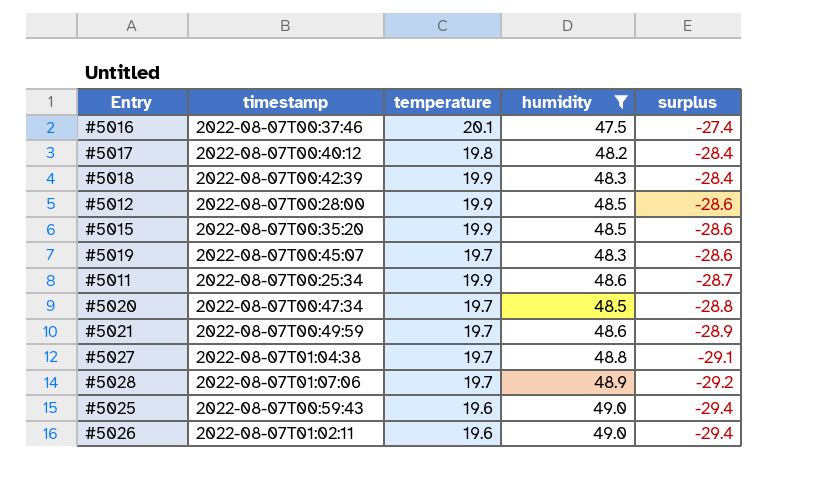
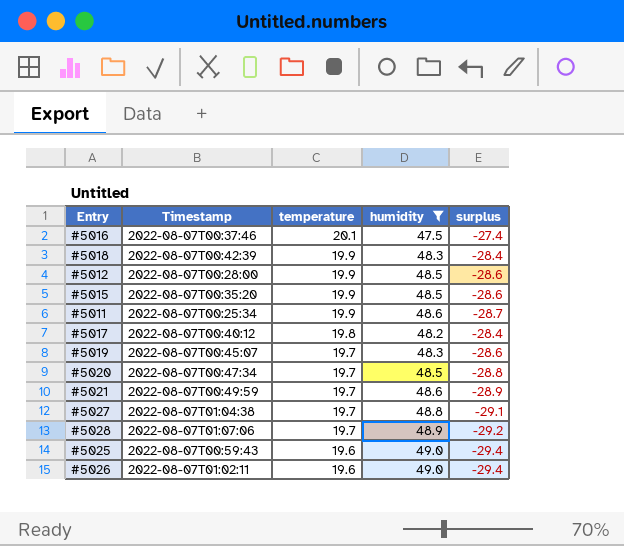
row order: surplus descending -> temperature descending
column name: timestamp -> Timestamp

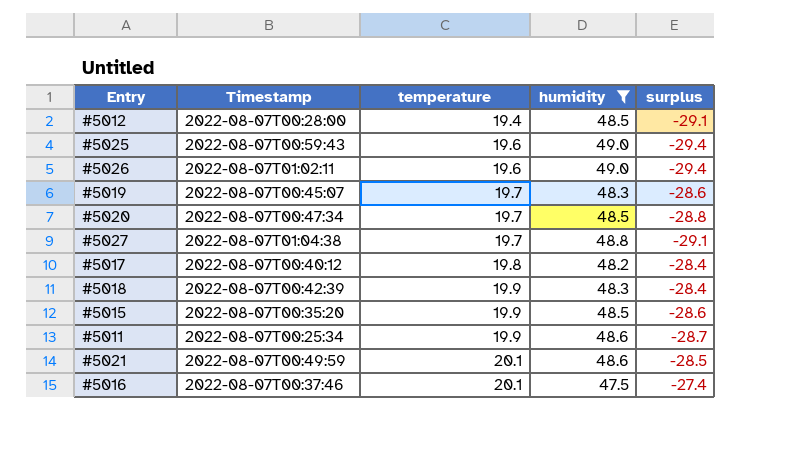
row order: temperature descending -> temperature ascending
row #5028: 2022-08-07T01:07:06 | 19.7 | 48.9 | -29.2 -> none
#5012 | temperature: 19.9 -> 19.4
#5012 | surplus: -28.6 -> -29.1
#5021 | temperature: 19.7 -> 20.1
#5021 | surplus: -28.9 -> -28.5

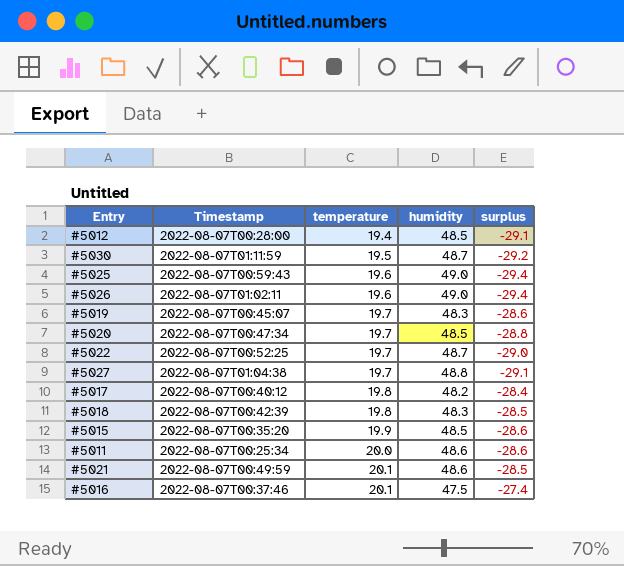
filter: humidity != 48.7 -> none
#5018 | temperature: 19.9 -> 19.8
#5018 | surplus: -28.4 -> -28.5
#5011 | temperature: 19.9 -> 20.0
#5011 | surplus: -28.7 -> -28.6

